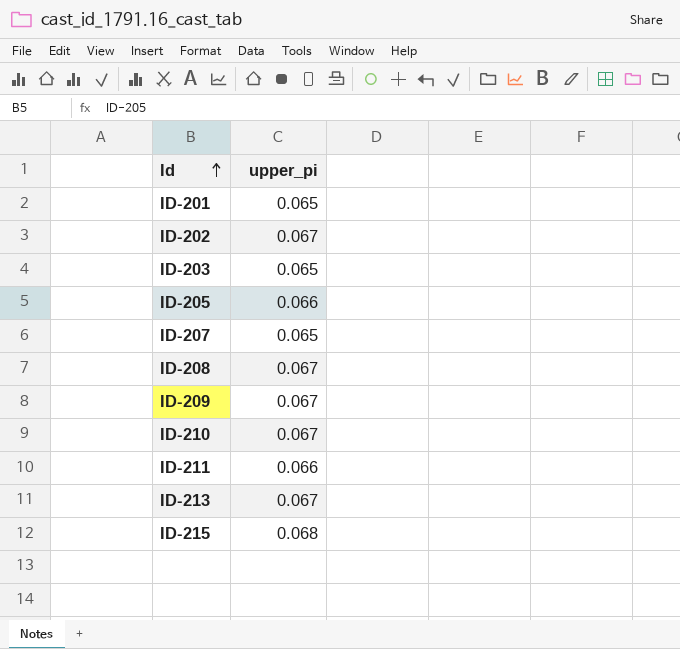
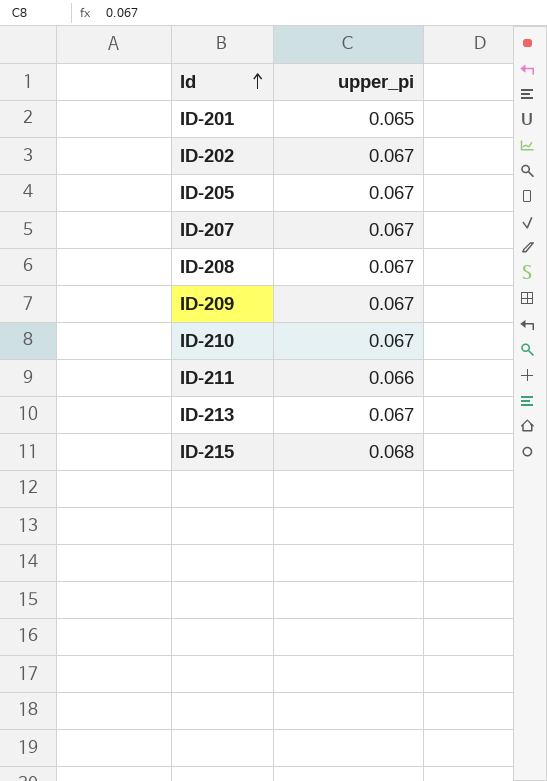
row ID-203: 0.065 -> none
ID-205 | upper_pi: 0.066 -> 0.067
ID-207 | upper_pi: 0.065 -> 0.067

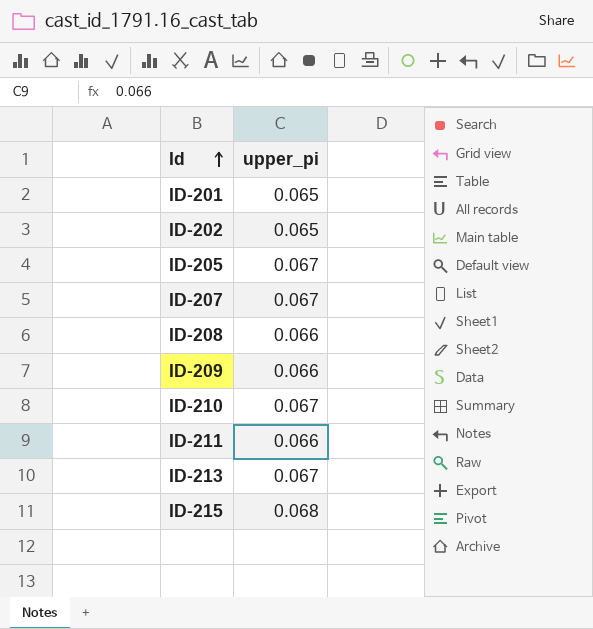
ID-202 | upper_pi: 0.067 -> 0.065
ID-208 | upper_pi: 0.067 -> 0.066
ID-209 | upper_pi: 0.067 -> 0.066

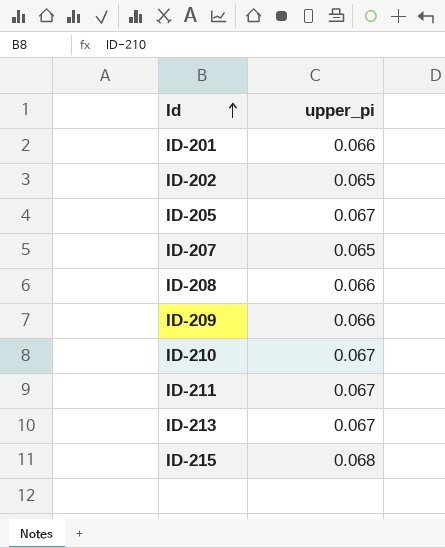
ID-201 | upper_pi: 0.065 -> 0.066
ID-207 | upper_pi: 0.067 -> 0.065
ID-211 | upper_pi: 0.066 -> 0.067

